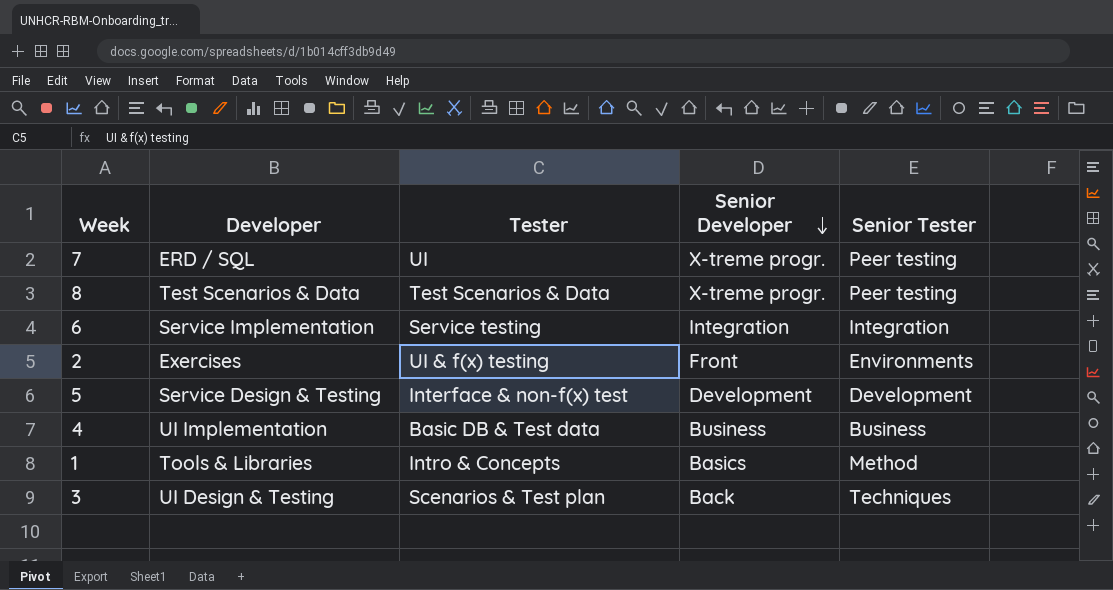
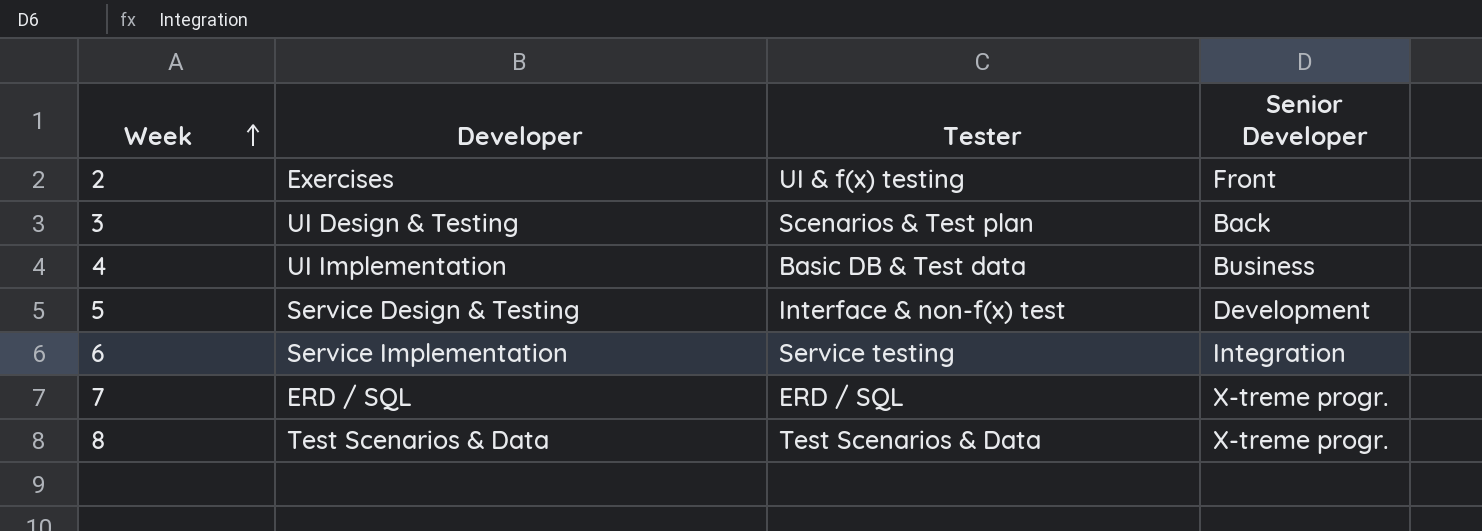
row order: Senior Developer descending -> Week ascending
column Senior Tester | position: 5 -> none
row 1: Tools & Libraries | Intro & Concepts | Basics | Method -> none
7 | Tester: UI -> ERD / SQL

